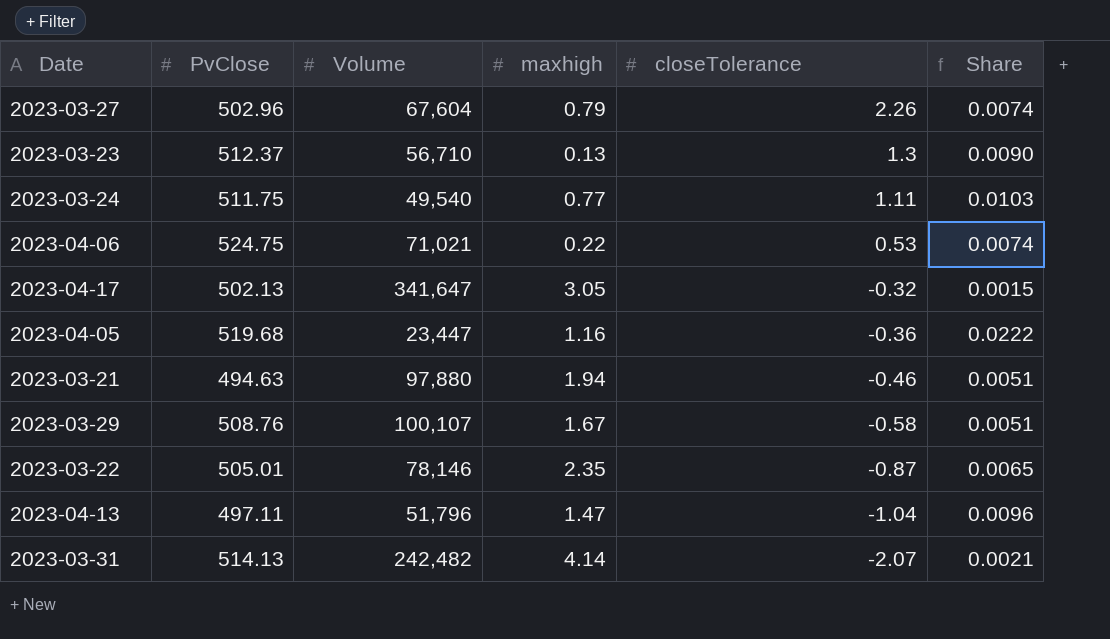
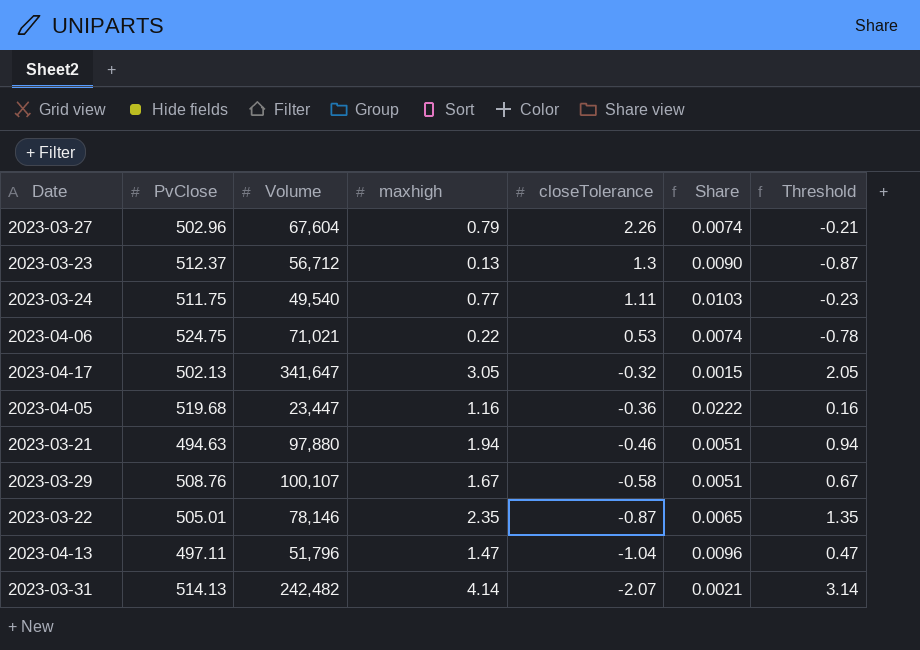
column Threshold | formula: none -> [maxhigh] - 1
2023-03-23 | Volume: 56,710 -> 56,712

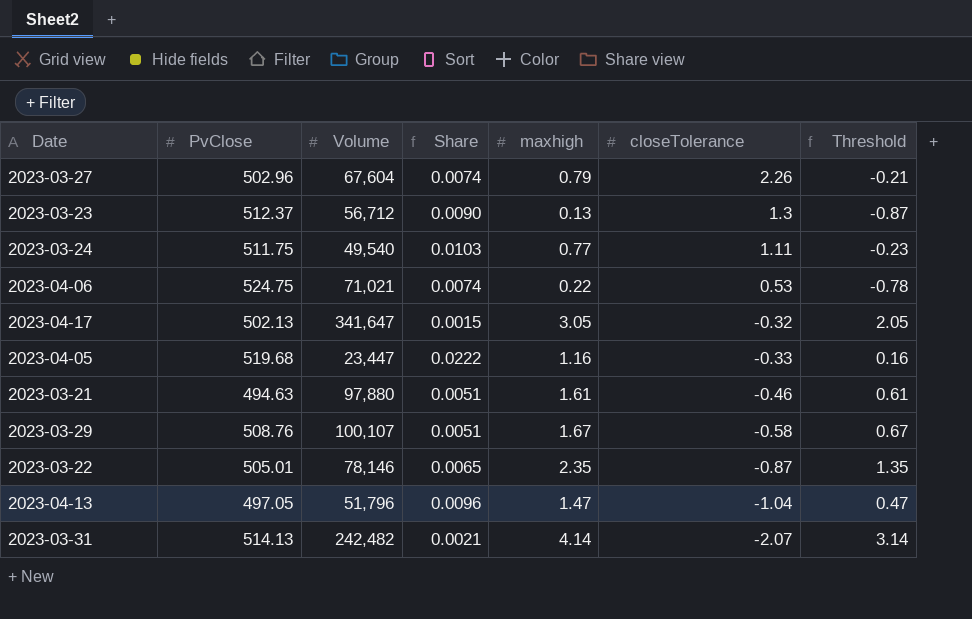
column Share | position: 6 -> 4
2023-04-05 | closeTolerance: -0.36 -> -0.33
2023-03-21 | maxhigh: 1.94 -> 1.61
2023-03-21 | Threshold: 0.94 -> 0.61
2023-04-13 | PvClose: 497.11 -> 497.05

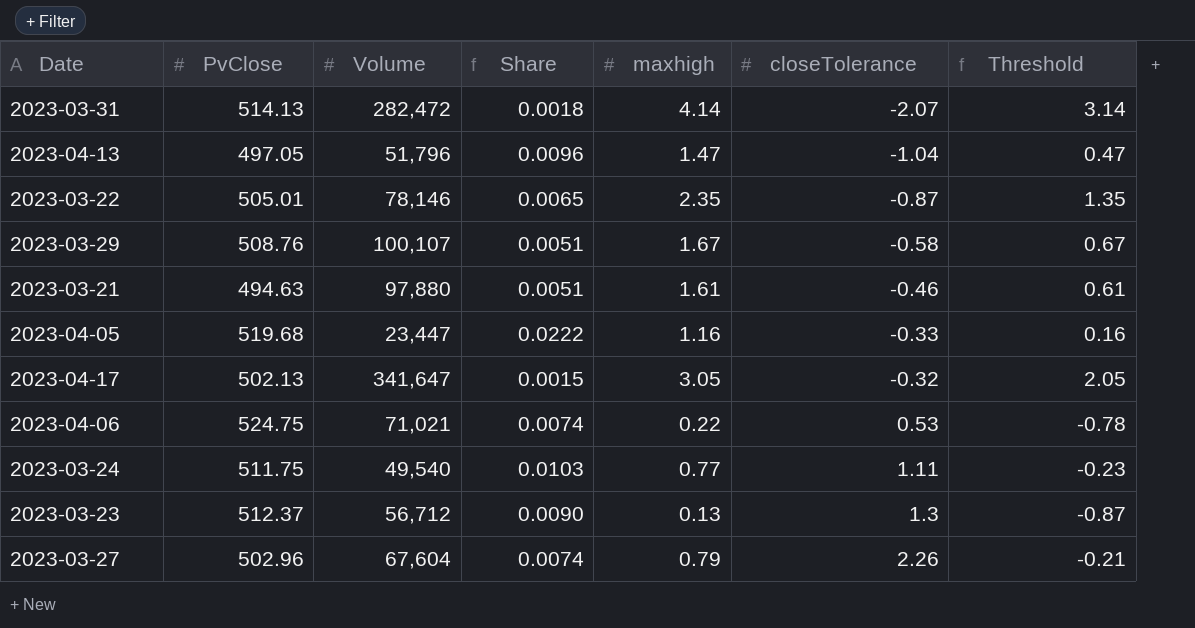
row order: closeTolerance descending -> closeTolerance ascending
2023-03-31 | Volume: 242,482 -> 282,472
2023-03-31 | Share: 0.0021 -> 0.0018

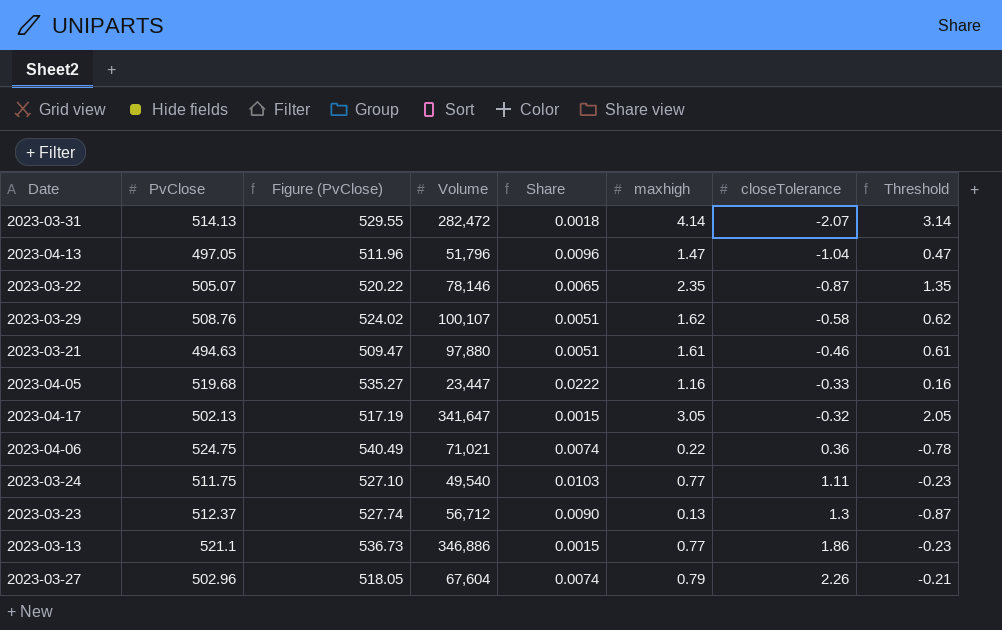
column Figure (PvClose) | formula: none -> [PvClose] * 1.03
2023-03-22 | PvClose: 505.01 -> 505.07
2023-03-29 | maxhigh: 1.67 -> 1.62
2023-03-29 | Threshold: 0.67 -> 0.62
2023-04-06 | closeTolerance: 0.53 -> 0.36
row 2023-03-13: none -> 521.1 | 536.73 | 346,886 | 0.0015 | 0.77 | 1.86 | -0.23

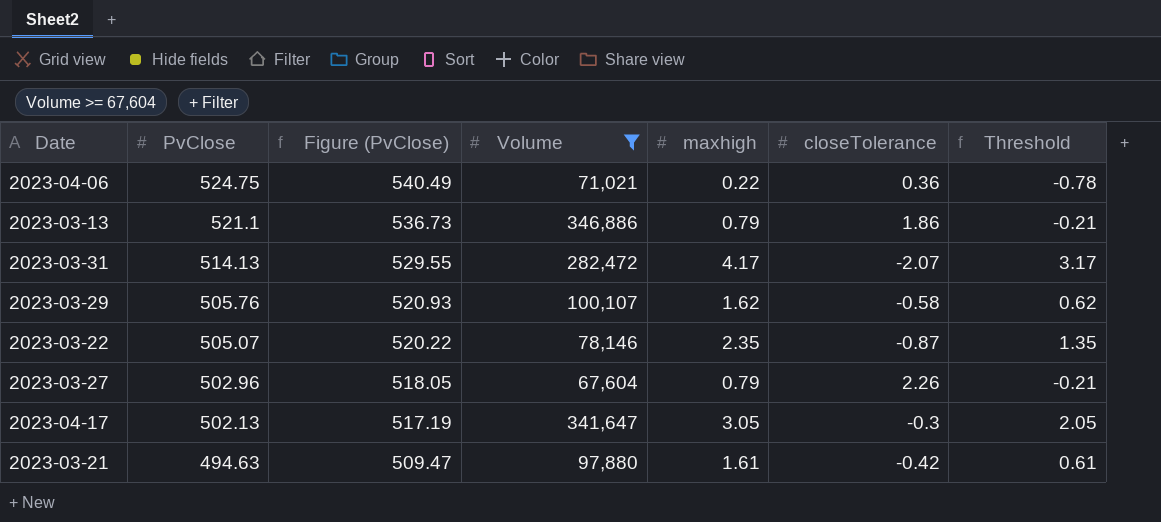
filter: none -> Volume >= 67,604
row order: closeTolerance ascending -> PvClose descending
column Share | formula: [PvClose] / [Volume] -> none
2023-03-13 | maxhigh: 0.77 -> 0.79
2023-03-13 | Threshold: -0.23 -> -0.21
2023-03-31 | maxhigh: 4.14 -> 4.17
2023-03-31 | Threshold: 3.14 -> 3.17
2023-03-29 | PvClose: 508.76 -> 505.76
2023-03-29 | Figure (PvClose): 524.02 -> 520.93
2023-04-17 | closeTolerance: -0.32 -> -0.3
2023-03-21 | closeTolerance: -0.46 -> -0.42

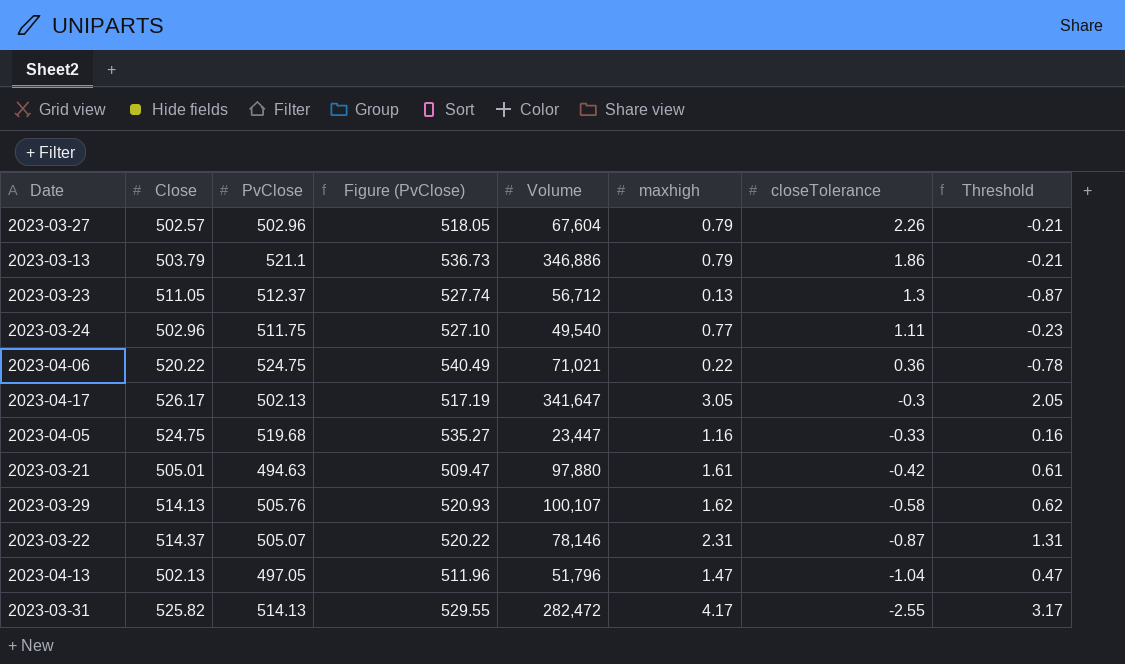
filter: Volume >= 67,604 -> none
row order: PvClose descending -> closeTolerance descending
column Close | position: none -> 2
2023-03-22 | maxhigh: 2.35 -> 2.31
2023-03-22 | Threshold: 1.35 -> 1.31
2023-03-31 | closeTolerance: -2.07 -> -2.55

